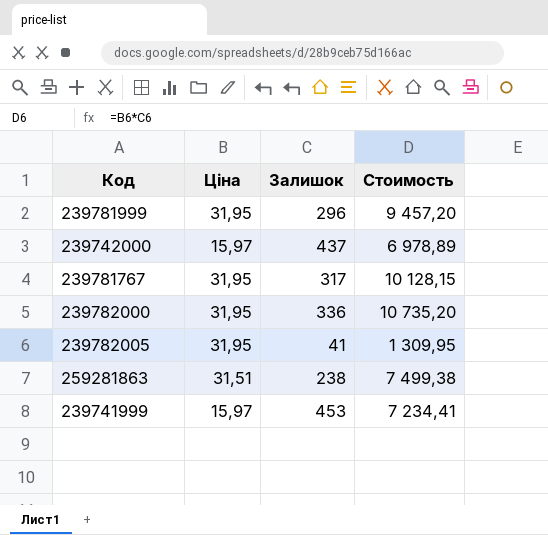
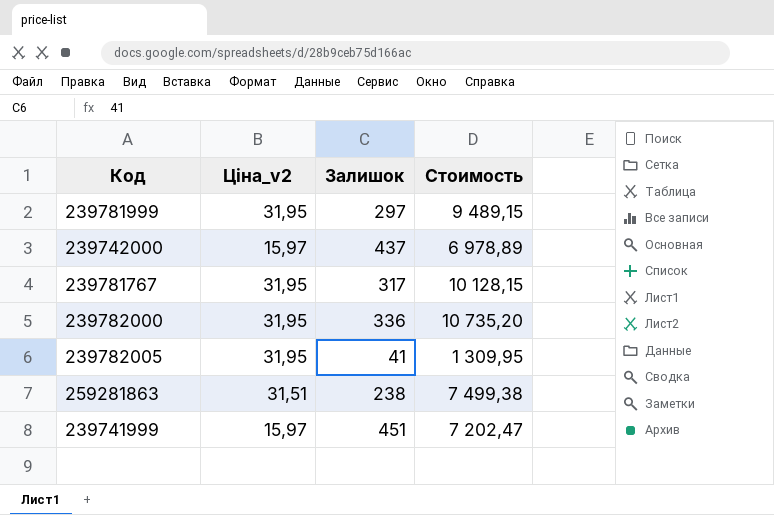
column name: Ціна -> Ціна_v2
239781999 | Залишок: 296 -> 297
239781999 | Стоимость: 9 457,20 -> 9 489,15
239741999 | Залишок: 453 -> 451
239741999 | Стоимость: 7 234,41 -> 7 202,47

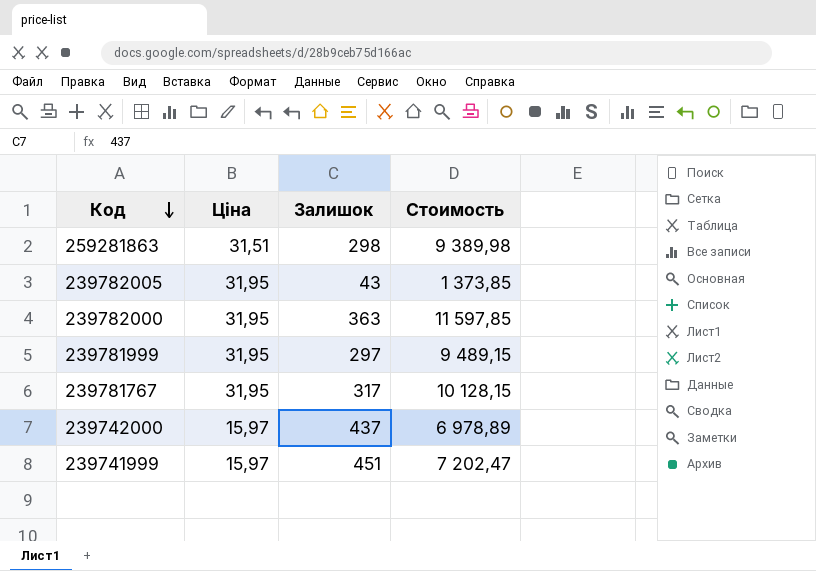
row order: none -> Код descending
column name: Ціна_v2 -> Ціна
259281863 | Залишок: 238 -> 298
259281863 | Стоимость: 7 499,38 -> 9 389,98
239782005 | Залишок: 41 -> 43
239782005 | Стоимость: 1 309,95 -> 1 373,85
239782000 | Залишок: 336 -> 363
239782000 | Стоимость: 10 735,20 -> 11 597,85

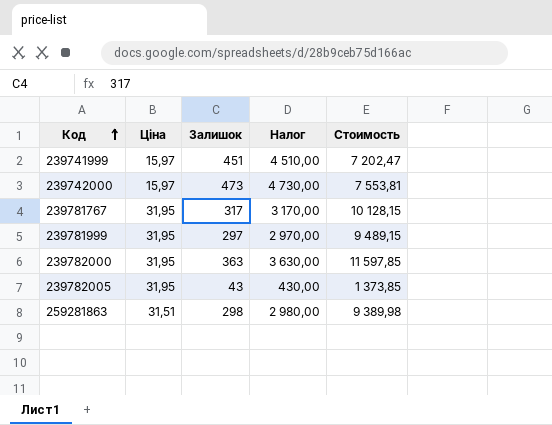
row order: Код descending -> Код ascending
column Налог | formula: none -> [Залишок] * 10
239742000 | Залишок: 437 -> 473
239742000 | Стоимость: 6 978,89 -> 7 553,81

